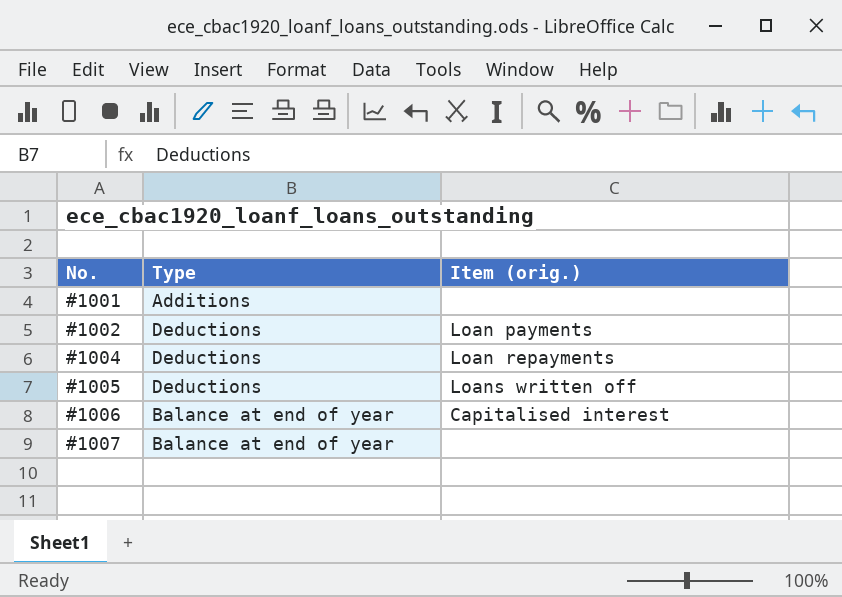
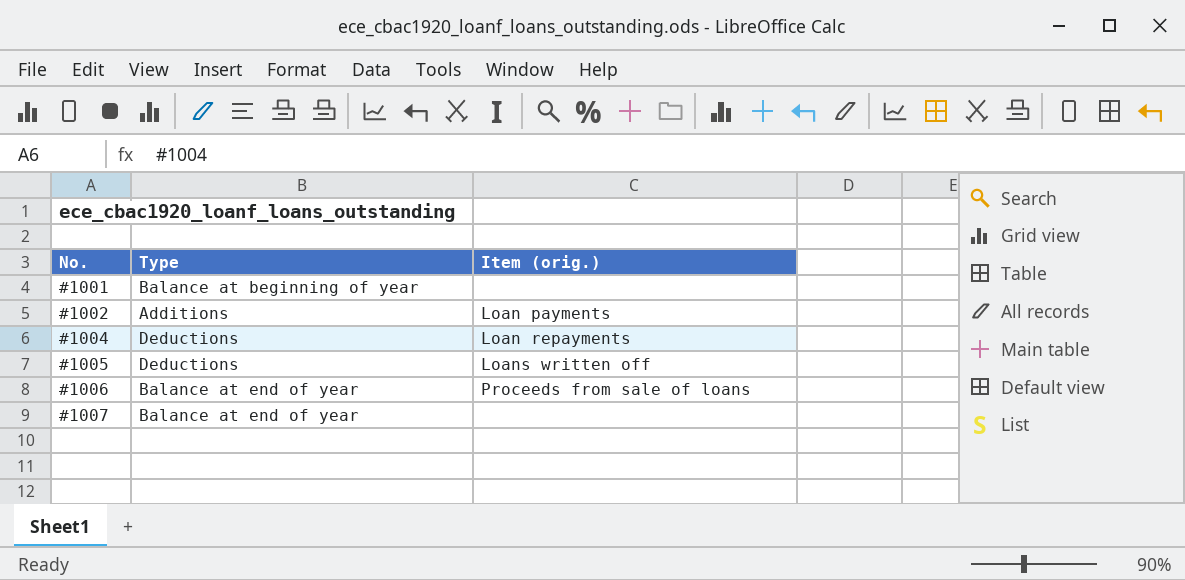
#1001 | Type: Additions -> Balance at beginning of year
#1002 | Type: Deductions -> Additions
#1006 | Item (orig.): Capitalised interest -> Proceeds from sale of loans

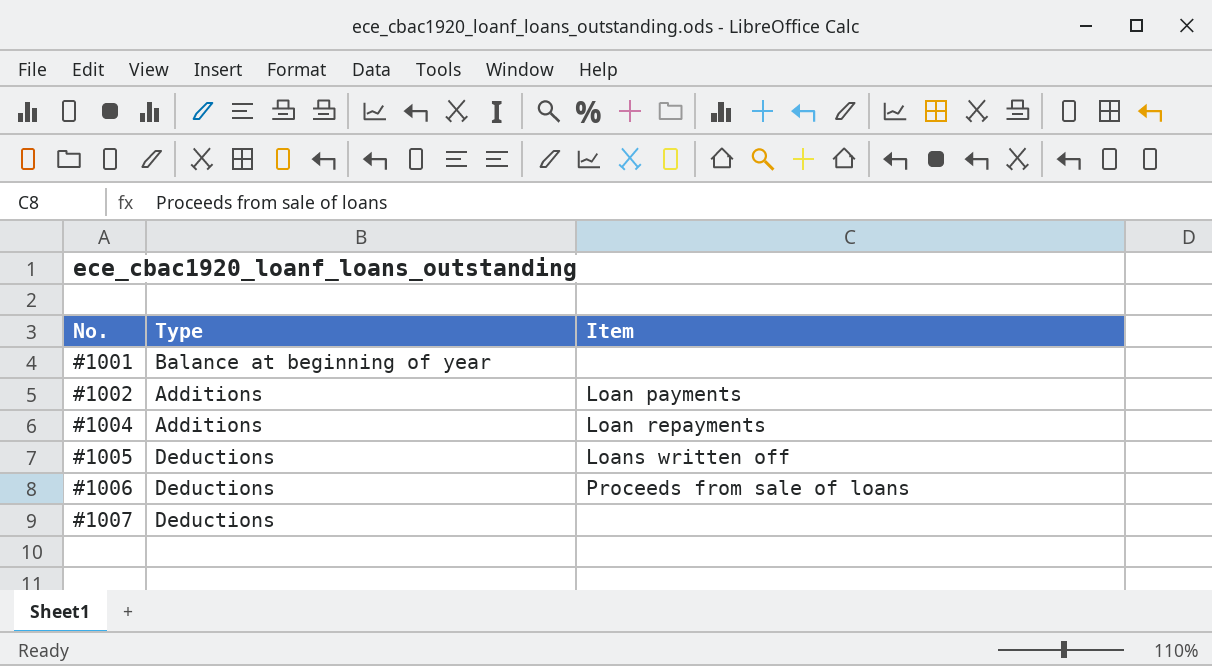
column name: Item (orig.) -> Item
#1004 | Type: Deductions -> Additions
#1006 | Type: Balance at end of year -> Deductions
#1007 | Type: Balance at end of year -> Deductions

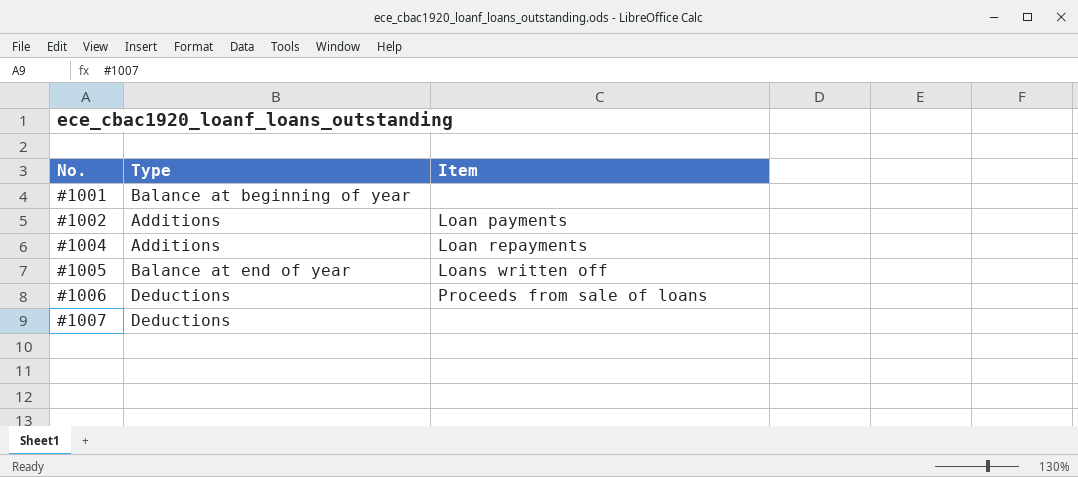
#1005 | Type: Deductions -> Balance at end of year

